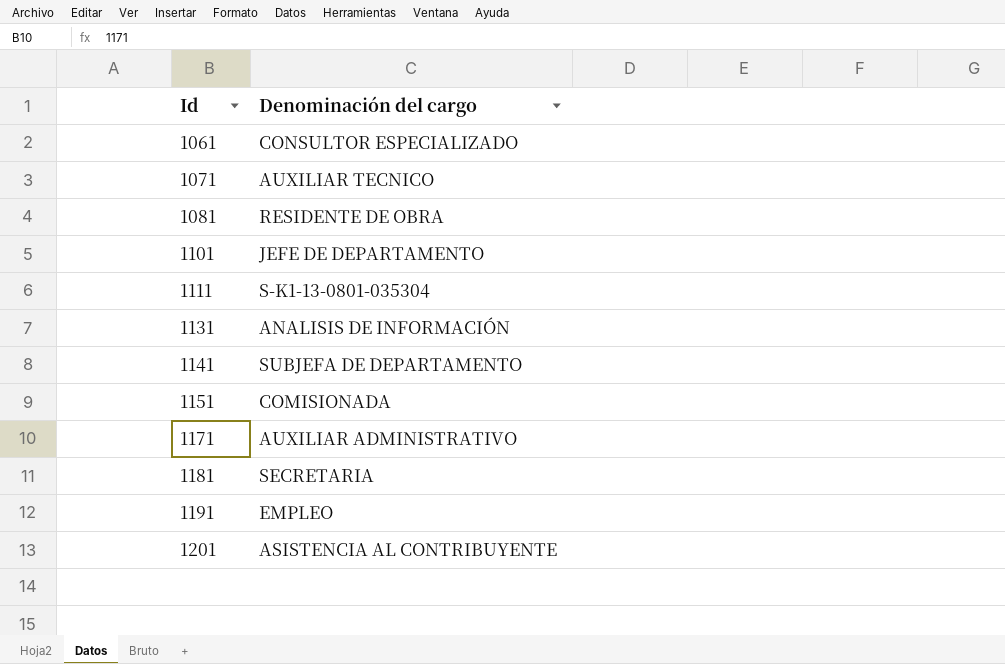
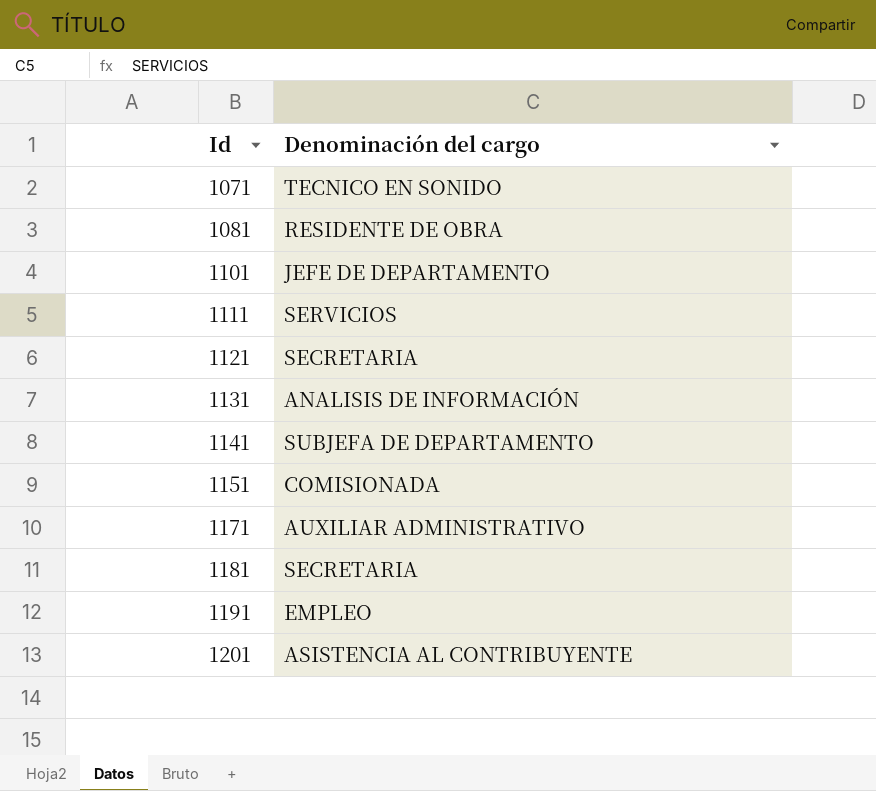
row 1061: CONSULTOR ESPECIALIZADO -> none
1071 | Denominación del cargo: AUXILIAR TECNICO -> TECNICO EN SONIDO
1111 | Denominación del cargo: S-K1-13-0801-035304 -> SERVICIOS
row 1121: none -> SECRETARIA

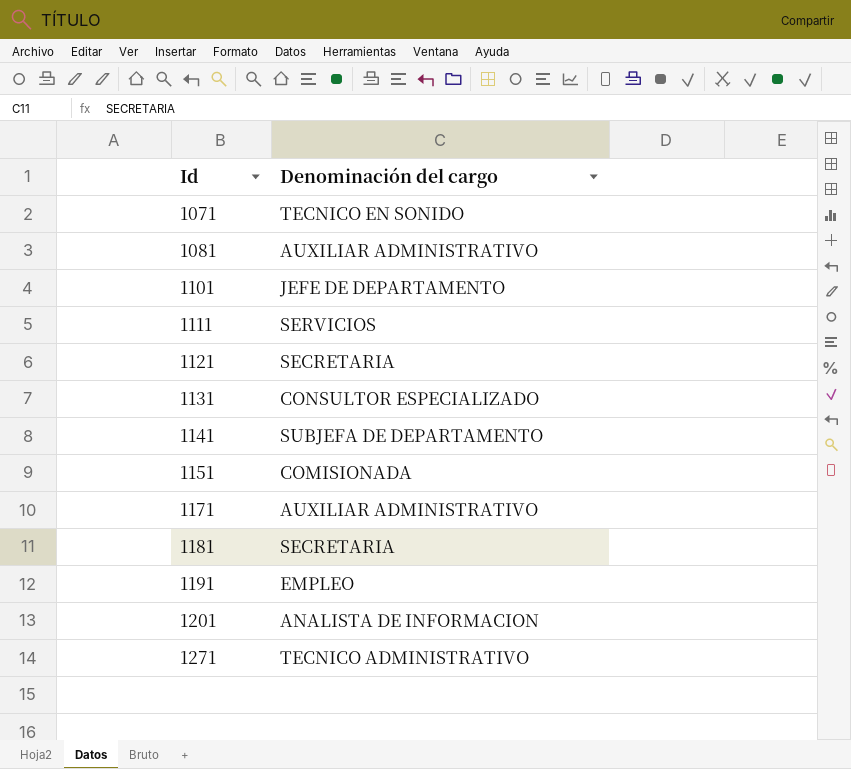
1081 | Denominación del cargo: RESIDENTE DE OBRA -> AUXILIAR ADMINISTRATIVO
1131 | Denominación del cargo: ANALISIS DE INFORMACIÓN -> CONSULTOR ESPECIALIZADO
1201 | Denominación del cargo: ASISTENCIA AL CONTRIBUYENTE -> ANALISTA DE INFORMACION
row 1271: none -> TECNICO ADMINISTRATIVO

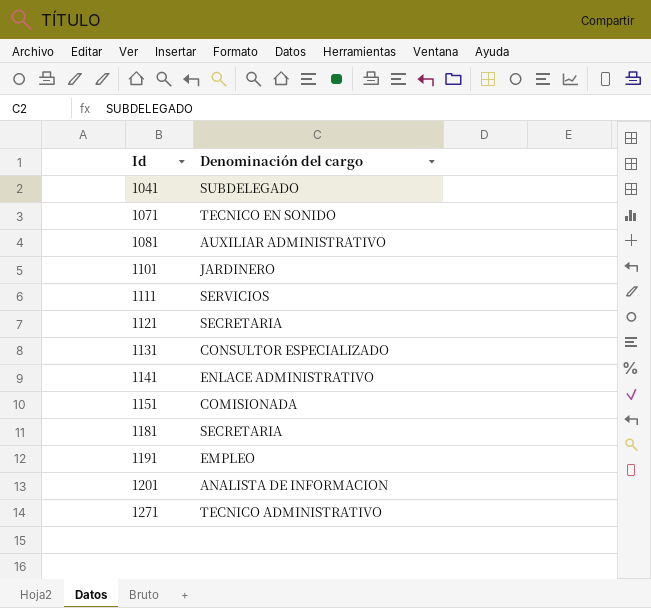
row 1171: AUXILIAR ADMINISTRATIVO -> none
row 1041: none -> SUBDELEGADO
1101 | Denominación del cargo: JEFE DE DEPARTAMENTO -> JARDINERO
1141 | Denominación del cargo: SUBJEFA DE DEPARTAMENTO -> ENLACE ADMINISTRATIVO

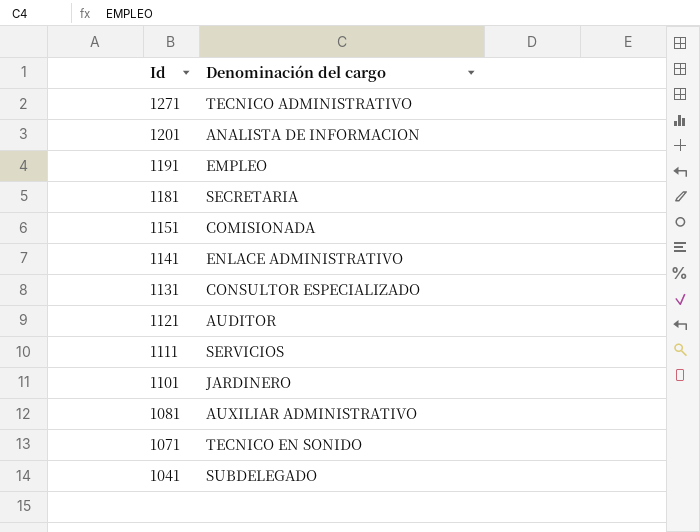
row order: Id ascending -> Id descending
1121 | Denominación del cargo: SECRETARIA -> AUDITOR

